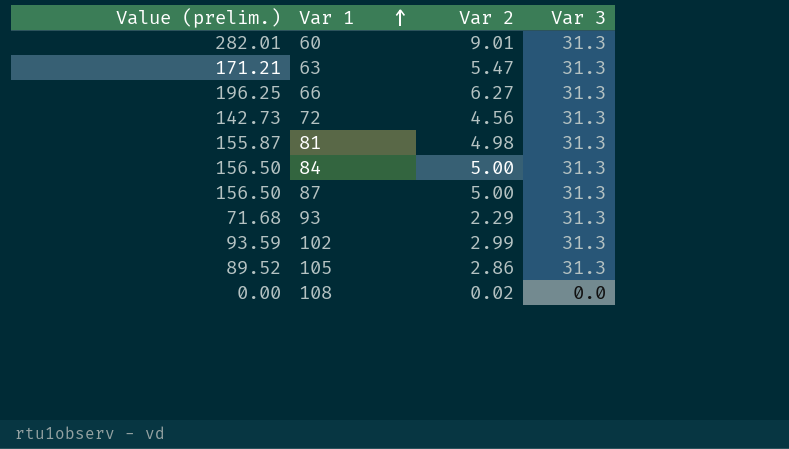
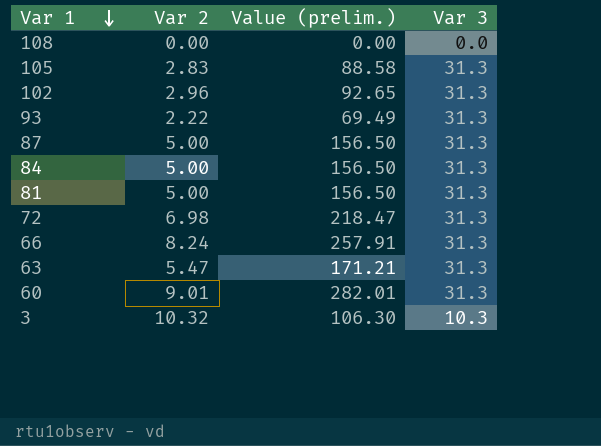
row order: Var 1 ascending -> Var 1 descending
column Value (prelim.) | position: 1 -> 3
108 | Var 2: 0.02 -> 0.00
105 | Var 2: 2.86 -> 2.83
105 | Value (prelim.): 89.52 -> 88.58
102 | Var 2: 2.99 -> 2.96
102 | Value (prelim.): 93.59 -> 92.65
93 | Var 2: 2.29 -> 2.22
93 | Value (prelim.): 71.68 -> 69.49
81 | Var 2: 4.98 -> 5.00
81 | Value (prelim.): 155.87 -> 156.50
72 | Var 2: 4.56 -> 6.98
72 | Value (prelim.): 142.73 -> 218.47
66 | Var 2: 6.27 -> 8.24
66 | Value (prelim.): 196.25 -> 257.91
row 3: none -> 10.32 | 106.30 | 10.3

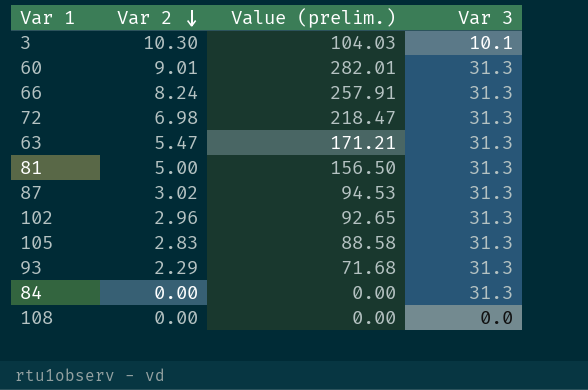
row order: Var 1 descending -> Var 2 descending
3 | Var 2: 10.32 -> 10.30
3 | Value (prelim.): 106.30 -> 104.03
3 | Var 3: 10.3 -> 10.1
87 | Var 2: 5.00 -> 3.02
87 | Value (prelim.): 156.50 -> 94.53
93 | Var 2: 2.22 -> 2.29
93 | Value (prelim.): 69.49 -> 71.68
84 | Var 2: 5.00 -> 0.00
84 | Value (prelim.): 156.50 -> 0.00

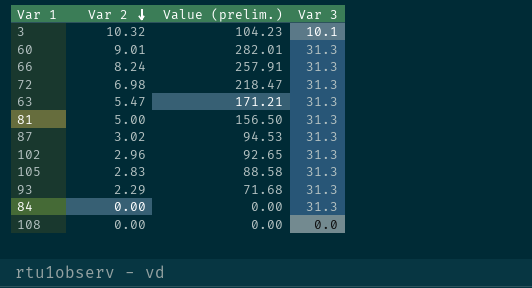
3 | Var 2: 10.30 -> 10.32
3 | Value (prelim.): 104.03 -> 104.23

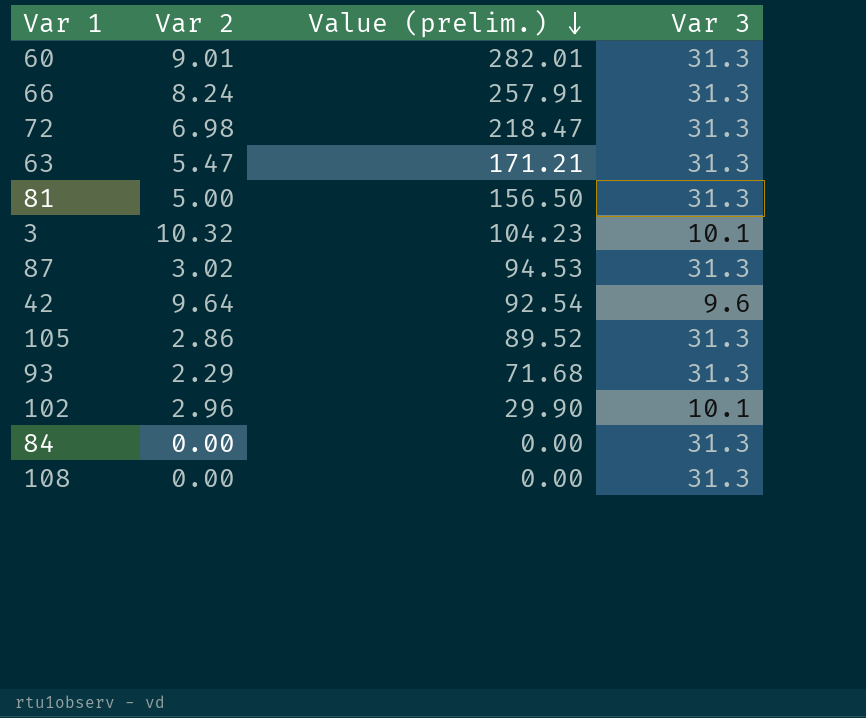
row order: Var 2 descending -> Value (prelim.) descending
row 42: none -> 9.64 | 92.54 | 9.6
105 | Var 2: 2.83 -> 2.86
105 | Value (prelim.): 88.58 -> 89.52
102 | Value (prelim.): 92.65 -> 29.90
102 | Var 3: 31.3 -> 10.1
108 | Var 3: 0.0 -> 31.3

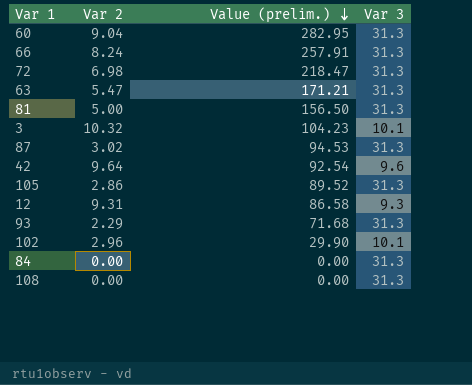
60 | Var 2: 9.01 -> 9.04
60 | Value (prelim.): 282.01 -> 282.95
row 12: none -> 9.31 | 86.58 | 9.3

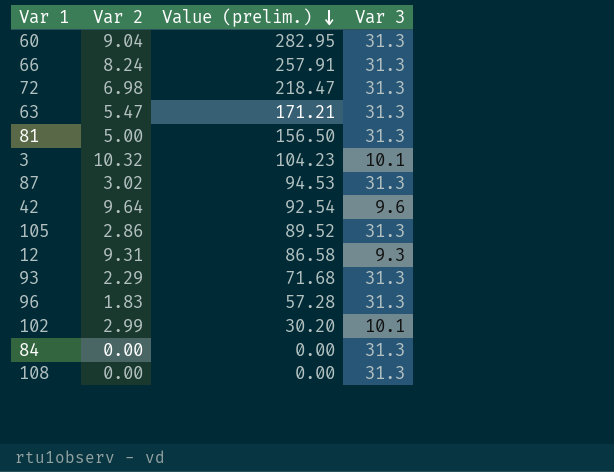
row 96: none -> 1.83 | 57.28 | 31.3
102 | Var 2: 2.96 -> 2.99
102 | Value (prelim.): 29.90 -> 30.20

